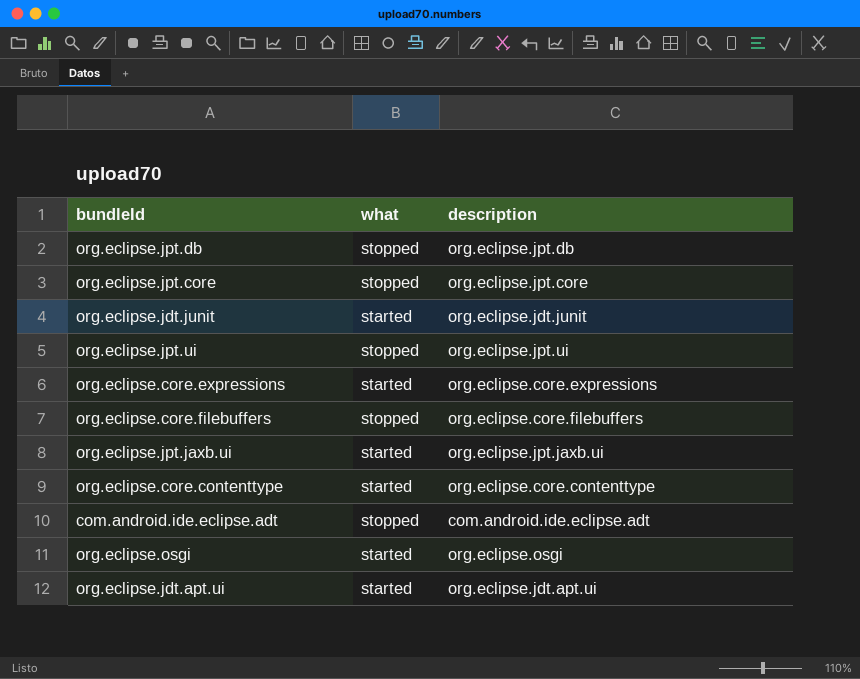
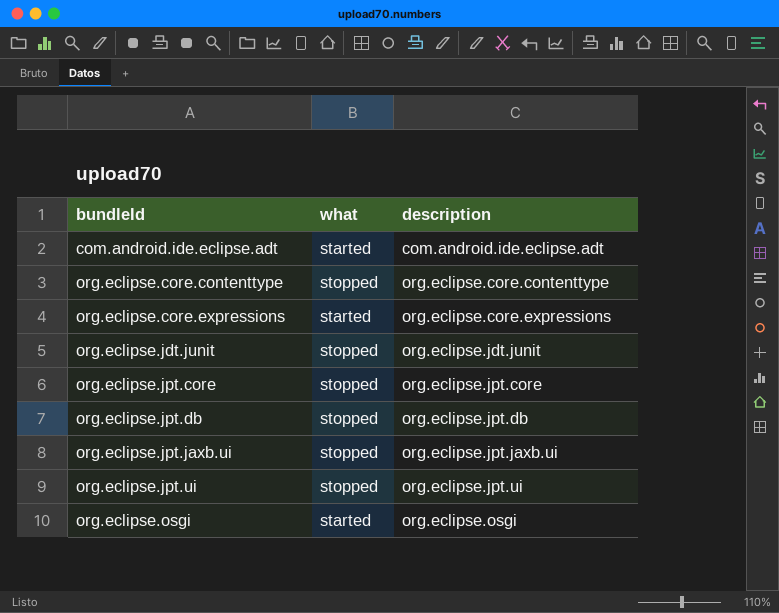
row order: none -> bundleId ascending
row org.eclipse.core.filebuffers: stopped | org.eclipse.core.filebuffers -> none
row org.eclipse.jdt.apt.ui: started | org.eclipse.jdt.apt.ui -> none
com.android.ide.eclipse.adt | what: stopped -> started
org.eclipse.core.contenttype | what: started -> stopped
org.eclipse.jdt.junit | what: started -> stopped
org.eclipse.jpt.jaxb.ui | what: started -> stopped

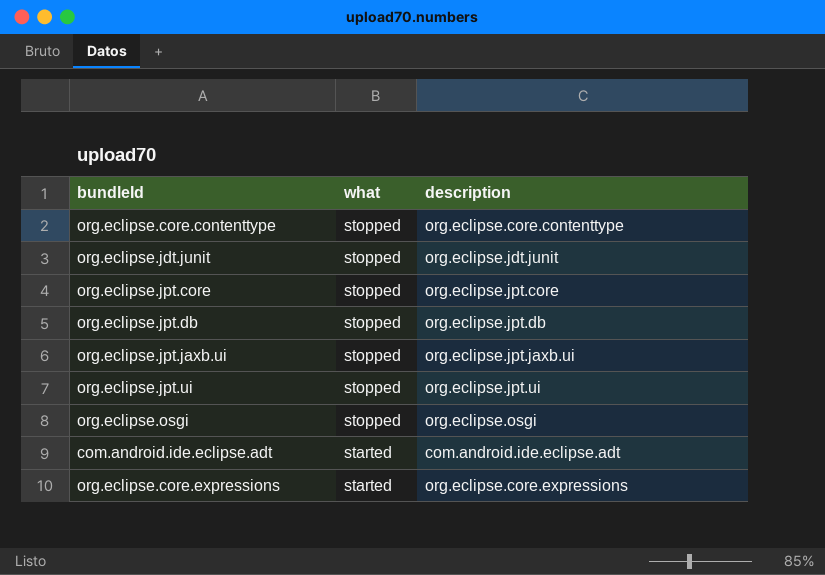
row order: bundleId ascending -> what descending
org.eclipse.osgi | what: started -> stopped

